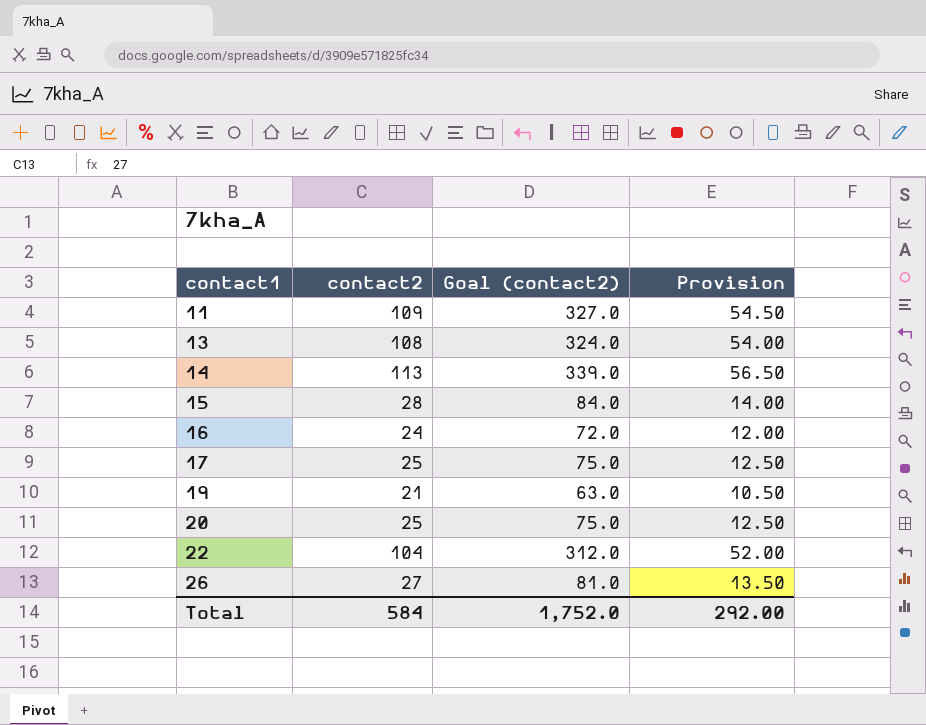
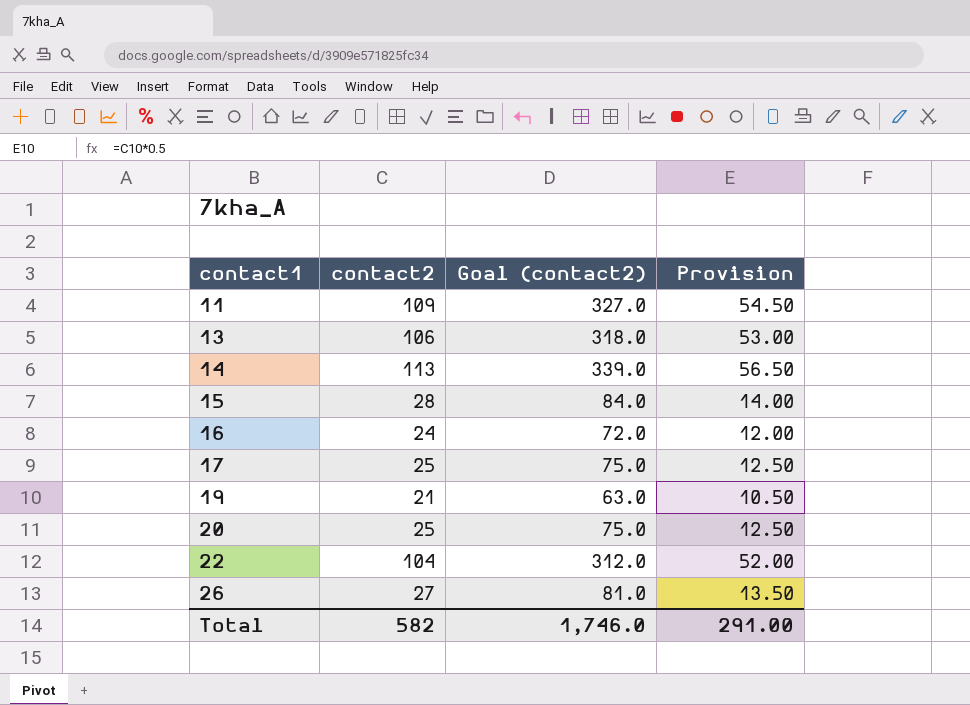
13 | contact2: 108 -> 106
13 | Goal (contact2): 324.0 -> 318.0
13 | Provision: 54.00 -> 53.00
Total | contact2: 584 -> 582
Total | Goal (contact2): 1,752.0 -> 1,746.0
Total | Provision: 292.00 -> 291.00

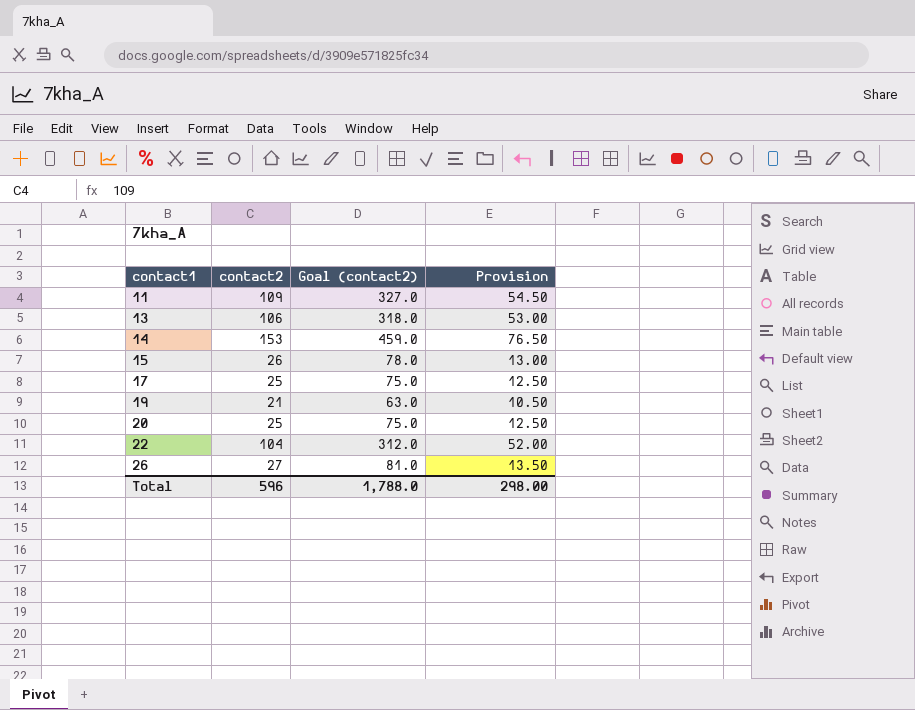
row 16: 24 | 72.0 | 12.00 -> none
14 | contact2: 113 -> 153
14 | Goal (contact2): 339.0 -> 459.0
14 | Provision: 56.50 -> 76.50
15 | contact2: 28 -> 26
15 | Goal (contact2): 84.0 -> 78.0
15 | Provision: 14.00 -> 13.00
Total | contact2: 582 -> 596
Total | Goal (contact2): 1,746.0 -> 1,788.0
Total | Provision: 291.00 -> 298.00

